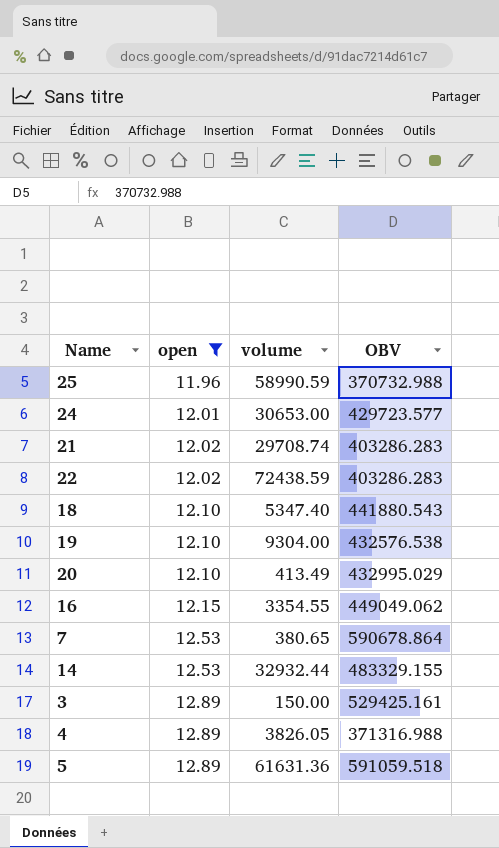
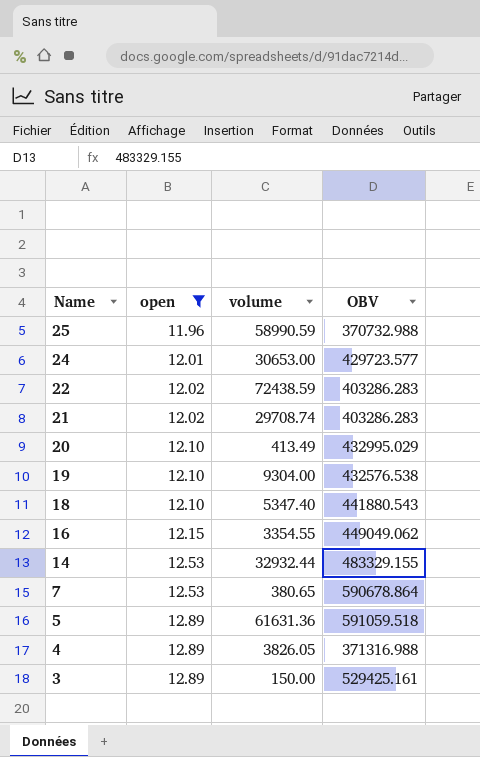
row order: open ascending -> Name descending

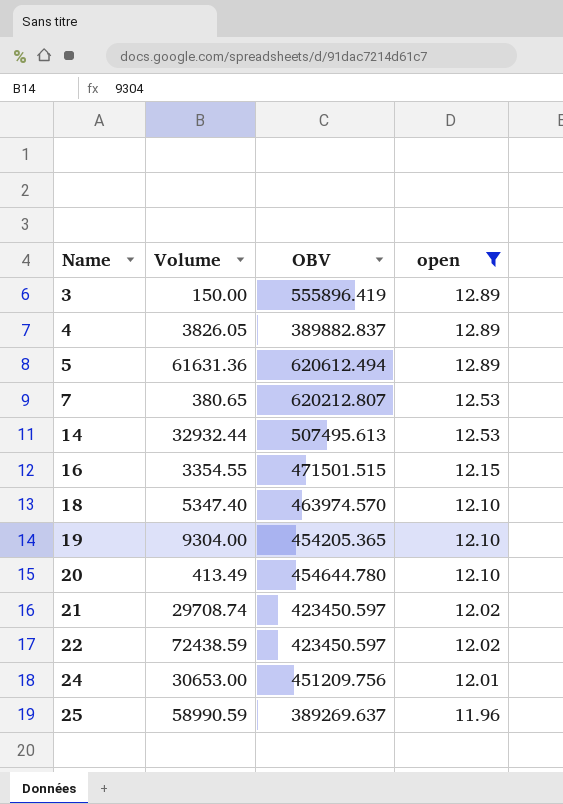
row order: Name descending -> Name ascending
column name: volume -> Volume
column open | position: 2 -> 4
3 | OBV: 529425.161 -> 555896.419
4 | OBV: 371316.988 -> 389882.837
5 | OBV: 591059.518 -> 620612.494
7 | OBV: 590678.864 -> 620212.807
14 | OBV: 483329.155 -> 507495.613
16 | OBV: 449049.062 -> 471501.515
18 | OBV: 441880.543 -> 463974.570
19 | OBV: 432576.538 -> 454205.365
20 | OBV: 432995.029 -> 454644.780
21 | OBV: 403286.283 -> 423450.597
22 | OBV: 403286.283 -> 423450.597
24 | OBV: 429723.577 -> 451209.756
25 | OBV: 370732.988 -> 389269.637

